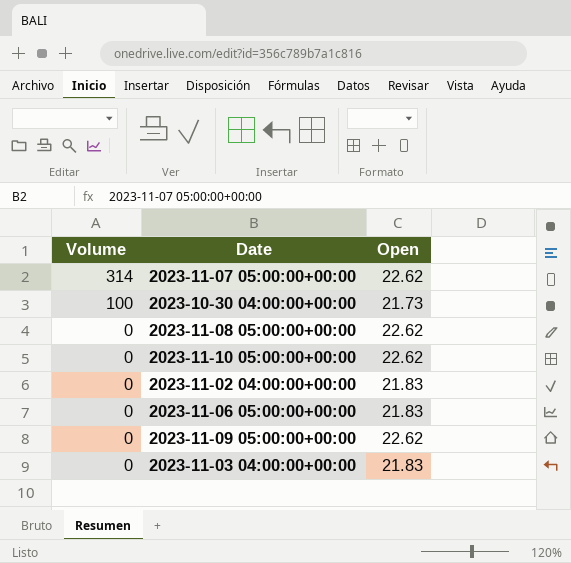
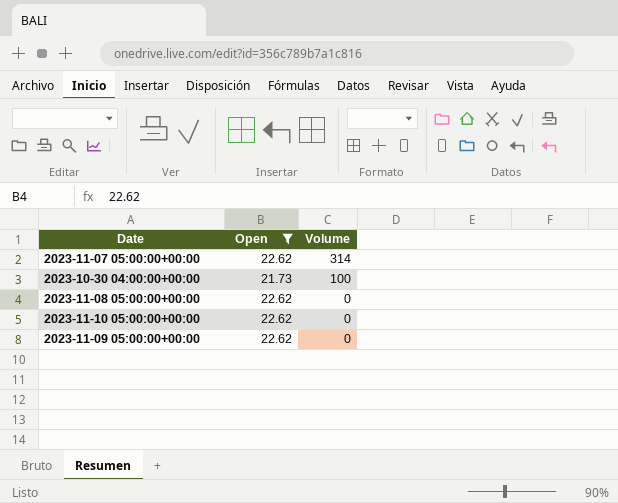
filter: none -> Open != 21.83
column Volume | position: 1 -> 3

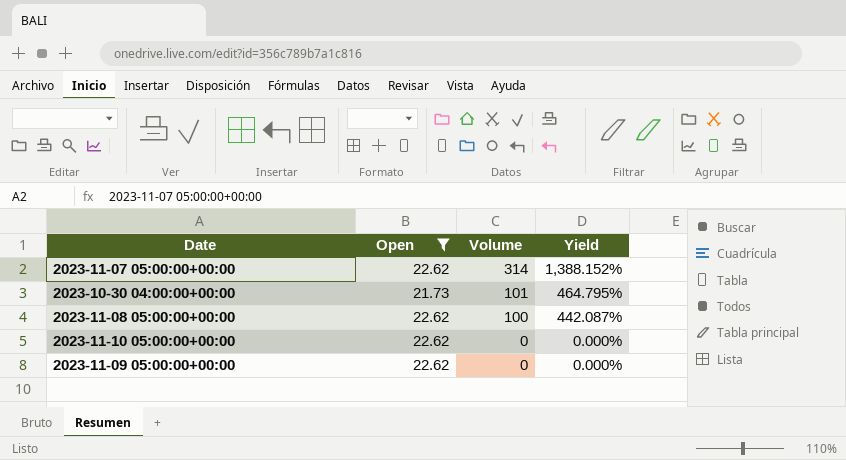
column Yield | formula: none -> [Volume] / [Open]
2023-10-30 04:00:00+00:00 | Volume: 100 -> 101
2023-11-08 05:00:00+00:00 | Volume: 0 -> 100

